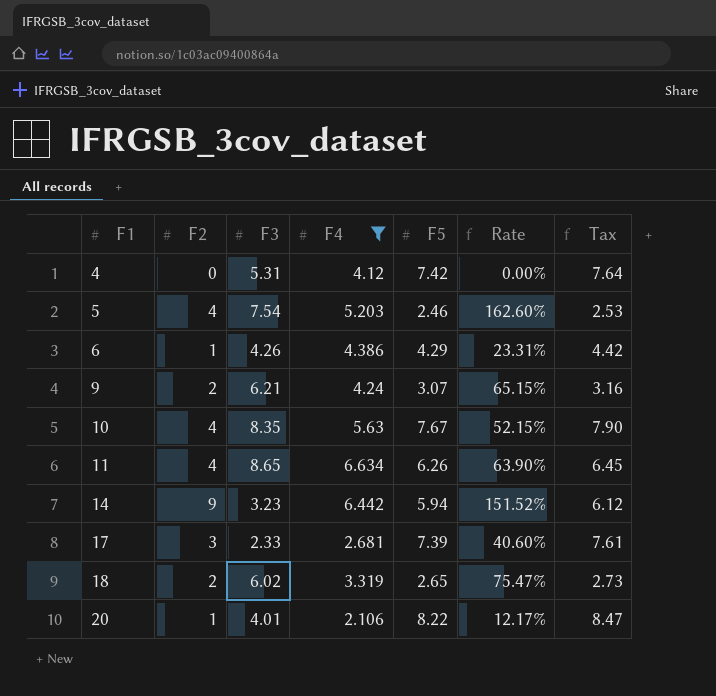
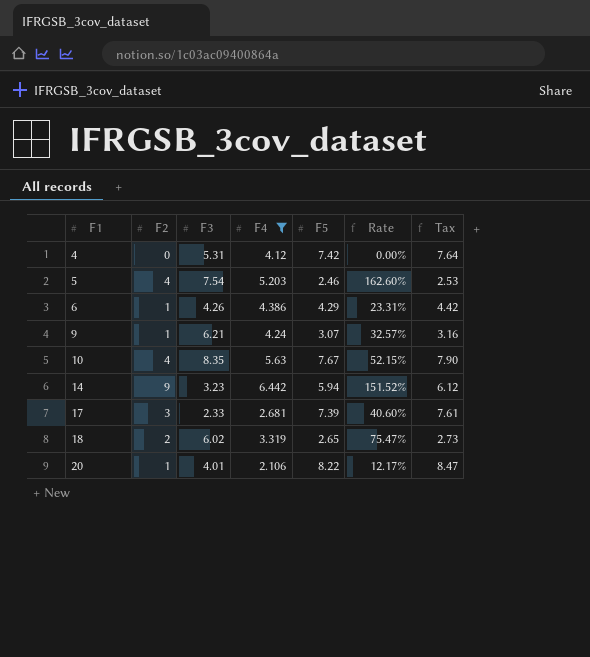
row 11: 4 | 8.65 | 6.634 | 6.26 | 63.90% | 6.45 -> none
9 | F2: 2 -> 1
9 | Rate: 65.15% -> 32.57%

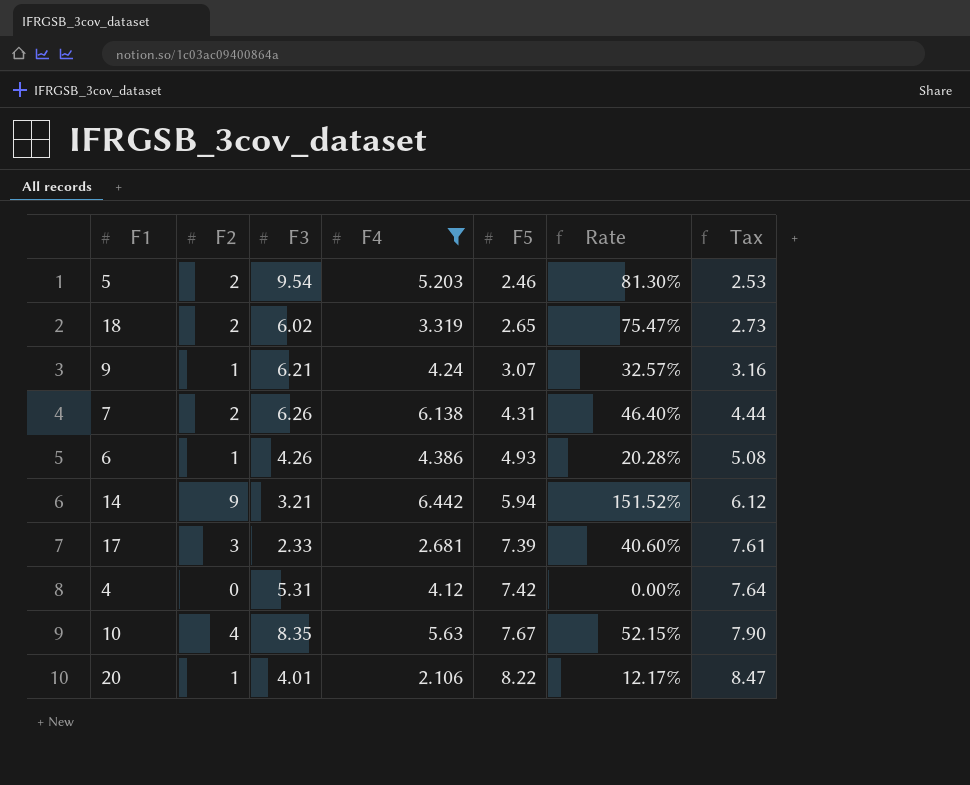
row order: F1 ascending -> F5 ascending
5 | F2: 4 -> 2
5 | F3: 7.54 -> 9.54
5 | Rate: 162.60% -> 81.30%
row 7: none -> 2 | 6.26 | 6.138 | 4.31 | 46.40% | 4.44
6 | F5: 4.29 -> 4.93
6 | Rate: 23.31% -> 20.28%
6 | Tax: 4.42 -> 5.08
14 | F3: 3.23 -> 3.21

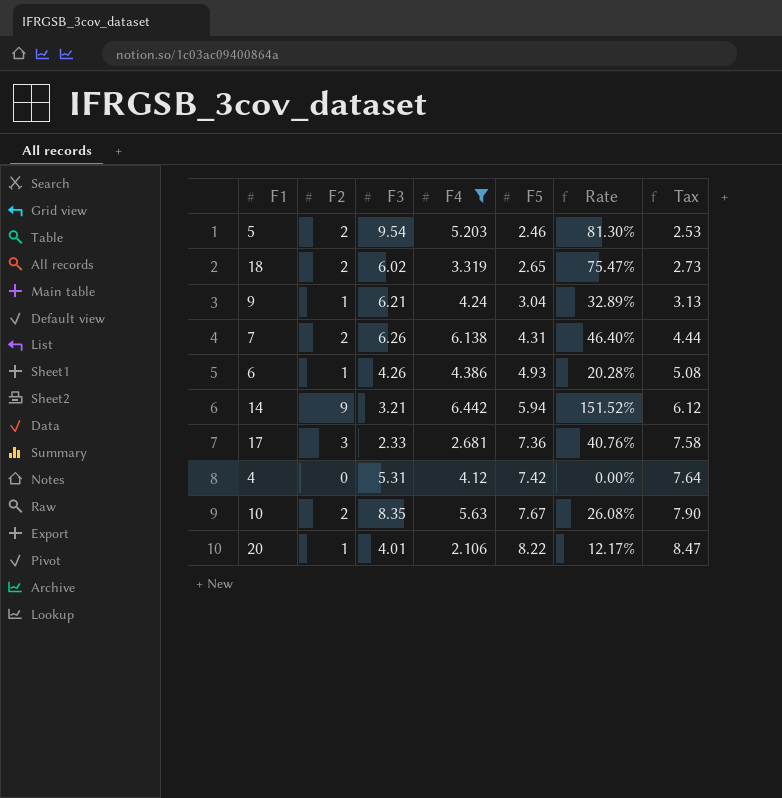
9 | F5: 3.07 -> 3.04
9 | Rate: 32.57% -> 32.89%
9 | Tax: 3.16 -> 3.13
17 | F5: 7.39 -> 7.36
17 | Rate: 40.60% -> 40.76%
17 | Tax: 7.61 -> 7.58
10 | F2: 4 -> 2
10 | Rate: 52.15% -> 26.08%

